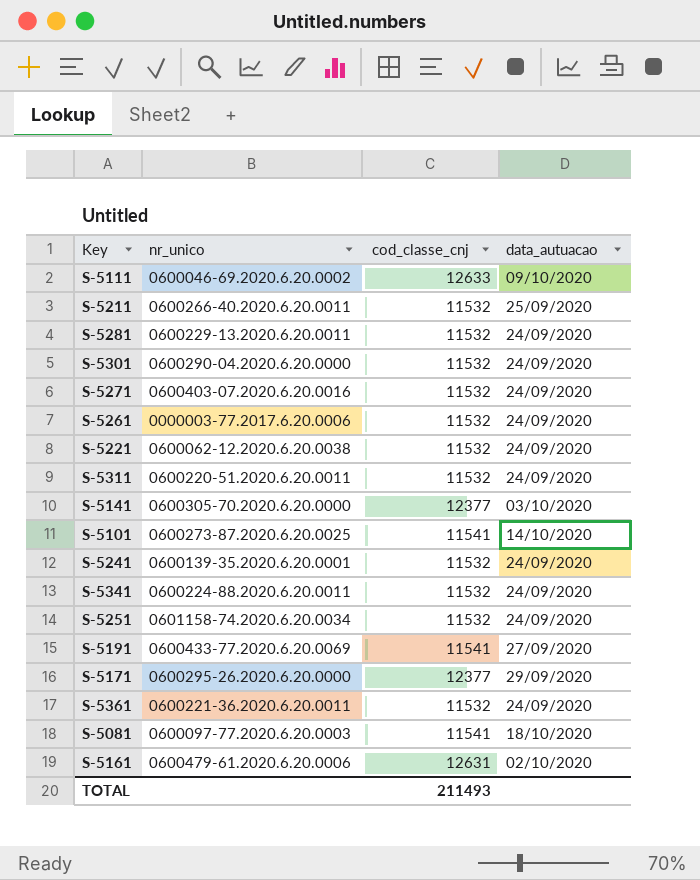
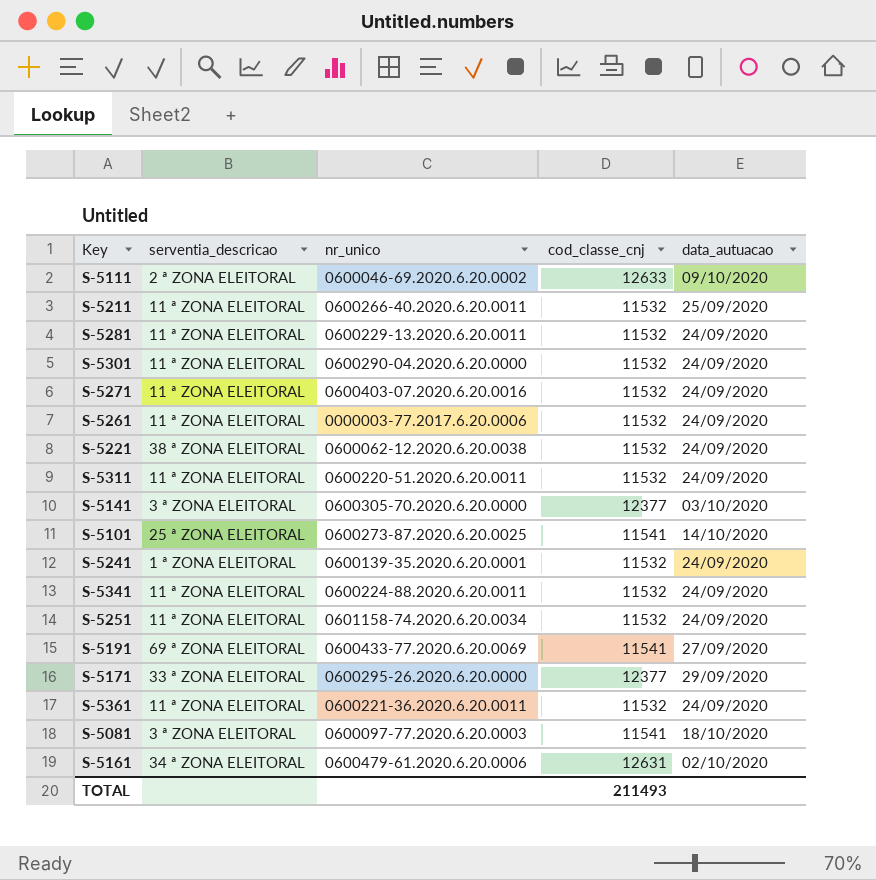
column serventia_descricao | position: none -> 2

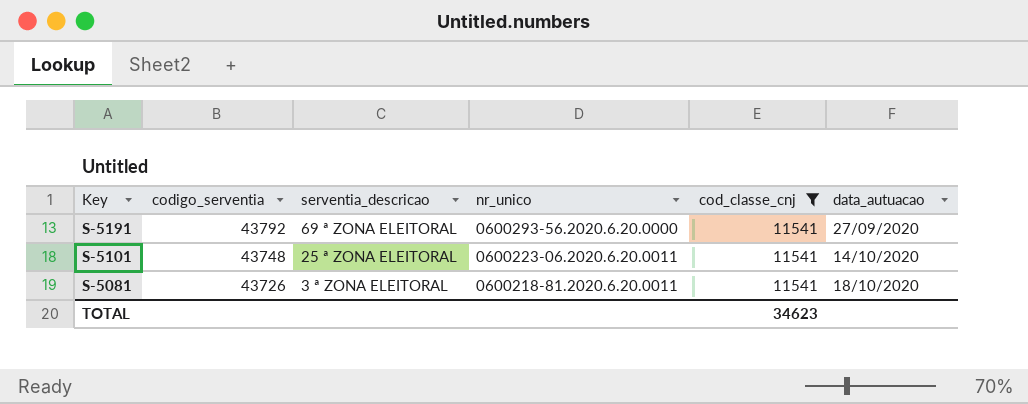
filter: none -> cod_classe_cnj = 11541
row order: none -> Key descending
column codigo_serventia | position: none -> 2
S-5191 | nr_unico: 0600433-77.2020.6.20.0069 -> 0600293-56.2020.6.20.0000
S-5101 | nr_unico: 0600273-87.2020.6.20.0025 -> 0600223-06.2020.6.20.0011
S-5081 | nr_unico: 0600097-77.2020.6.20.0003 -> 0600218-81.2020.6.20.0011
TOTAL | cod_classe_cnj: 211493 -> 34623

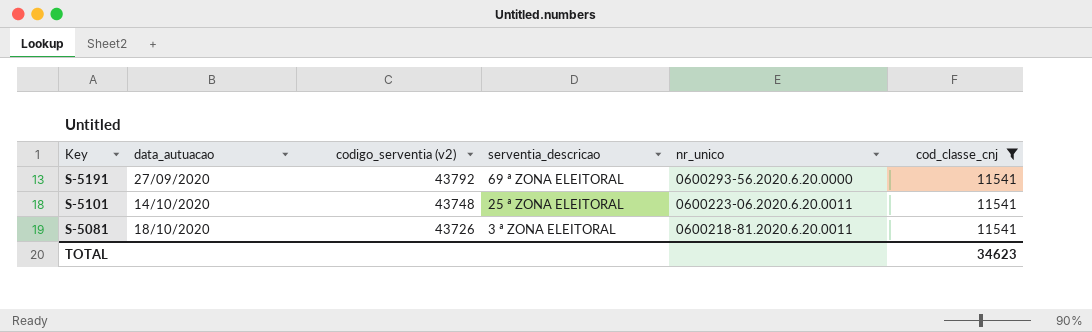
column data_autuacao | position: 6 -> 2
column name: codigo_serventia -> codigo_serventia (v2)

